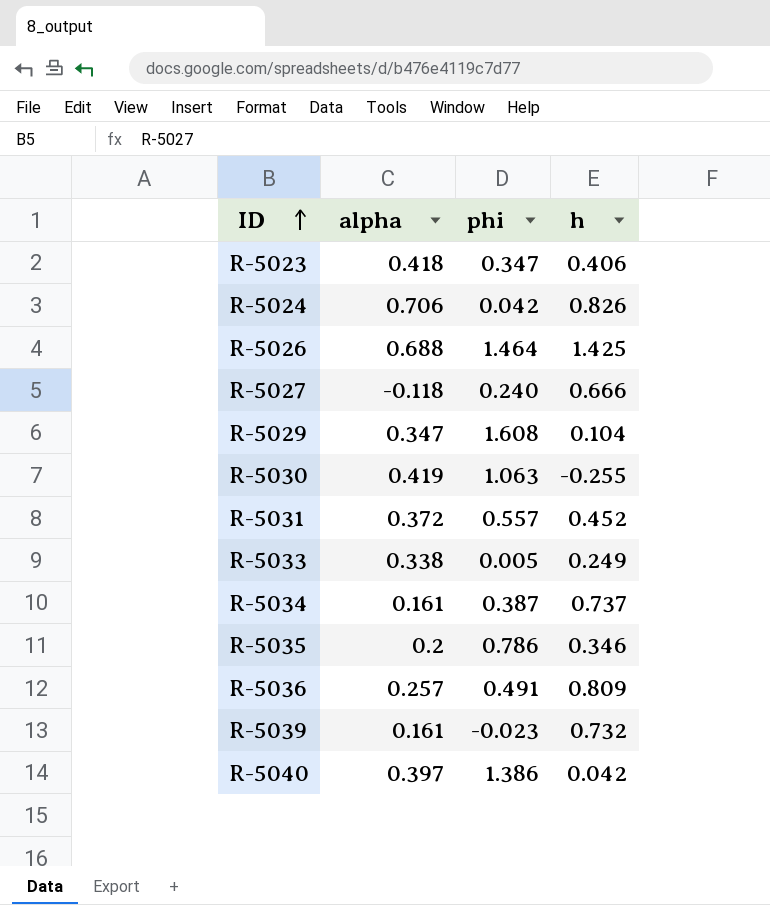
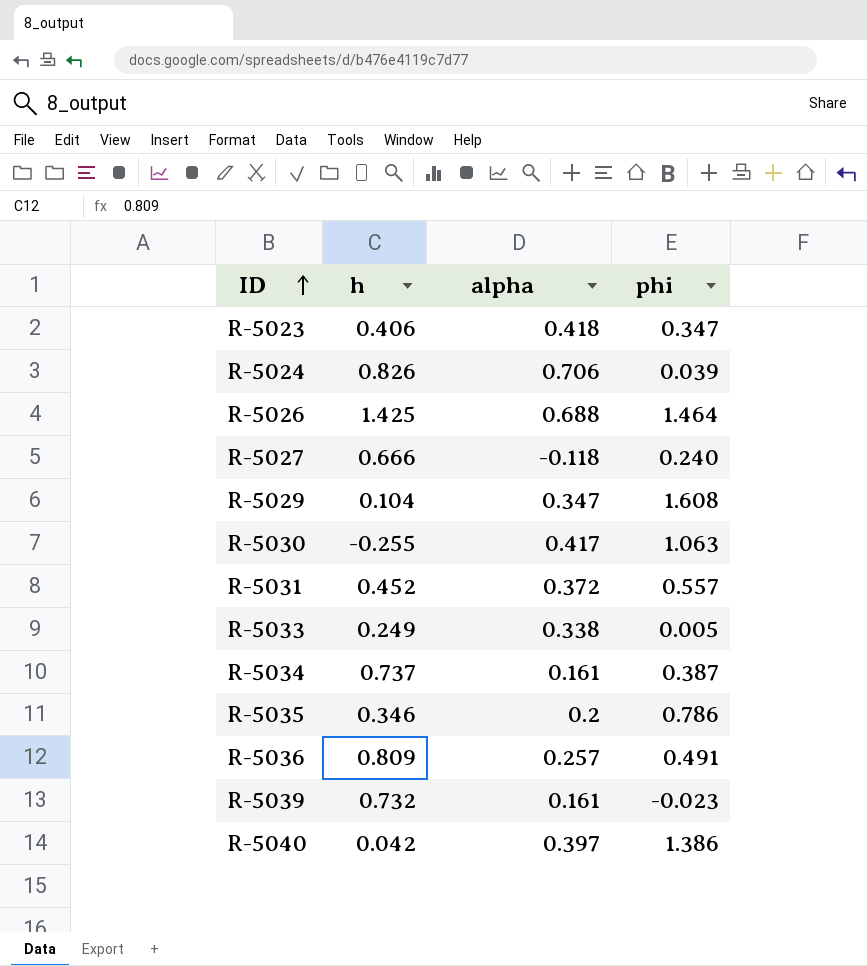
column h | position: 4 -> 2
R-5024 | phi: 0.042 -> 0.039
R-5030 | alpha: 0.419 -> 0.417

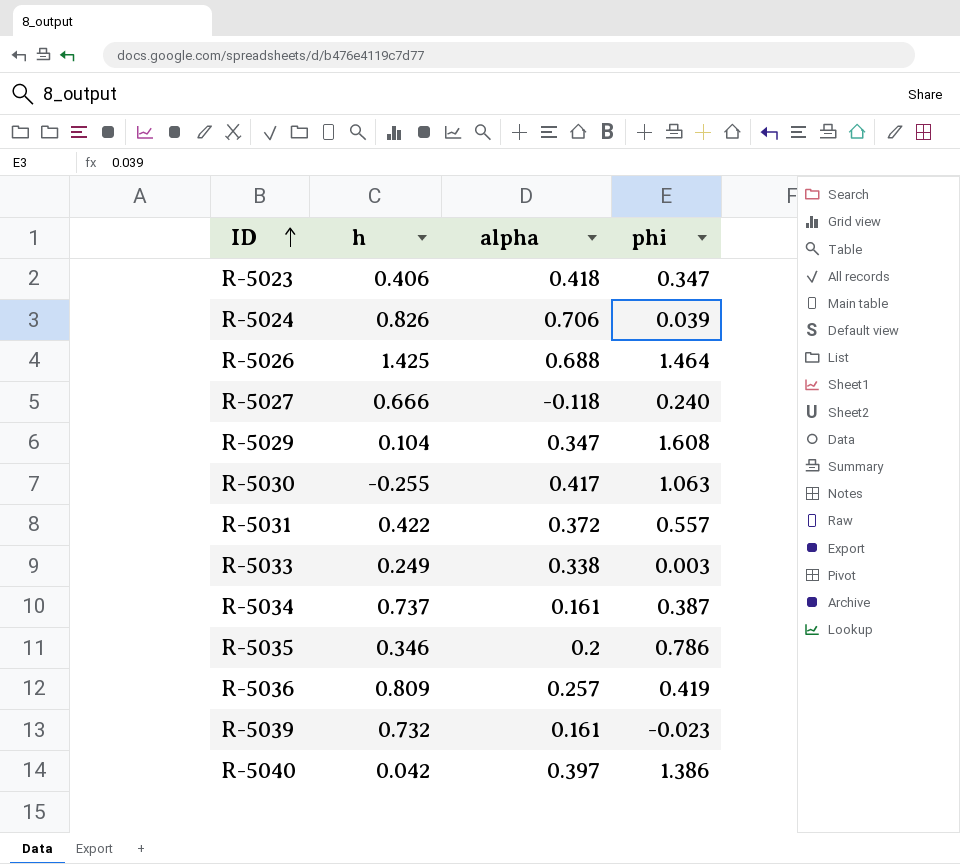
R-5031 | h: 0.452 -> 0.422
R-5033 | phi: 0.005 -> 0.003
R-5036 | phi: 0.491 -> 0.419

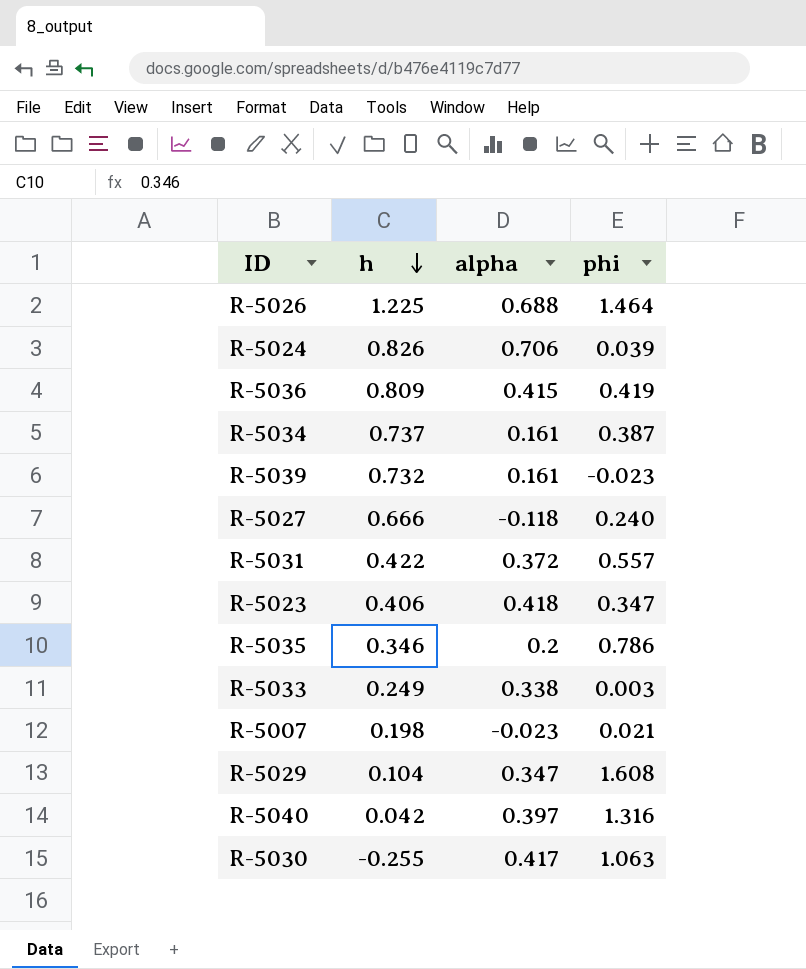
row order: ID ascending -> h descending
R-5026 | h: 1.425 -> 1.225
R-5036 | alpha: 0.257 -> 0.415
row R-5007: none -> 0.198 | -0.023 | 0.021
R-5040 | phi: 1.386 -> 1.316

